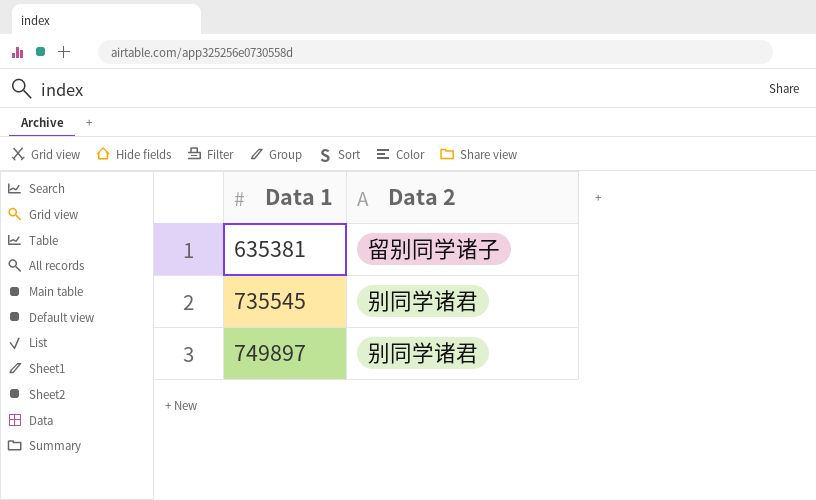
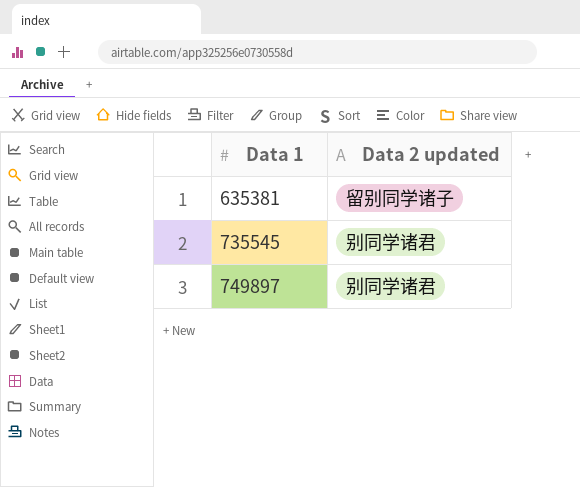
column name: Data 2 -> Data 2 updated

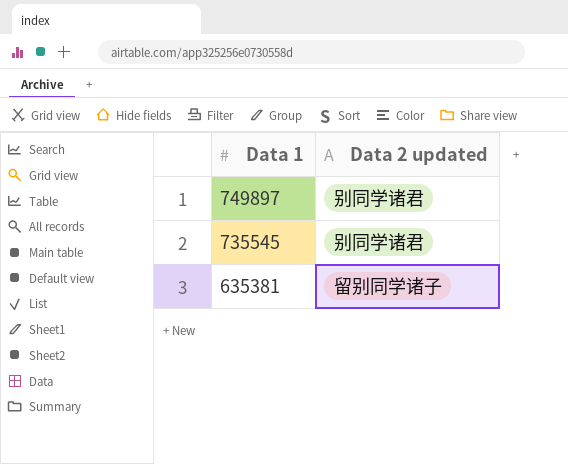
row order: Data 1 ascending -> Data 1 descending

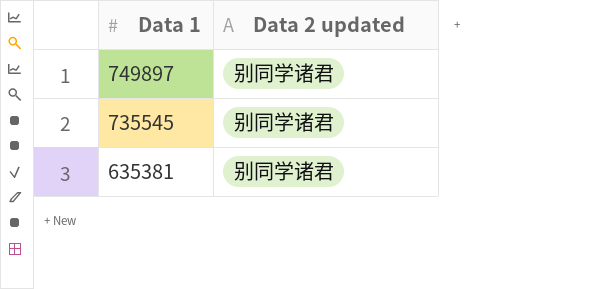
635381 | Data 2 updated: 留别同学诸子 -> 别同学诸君

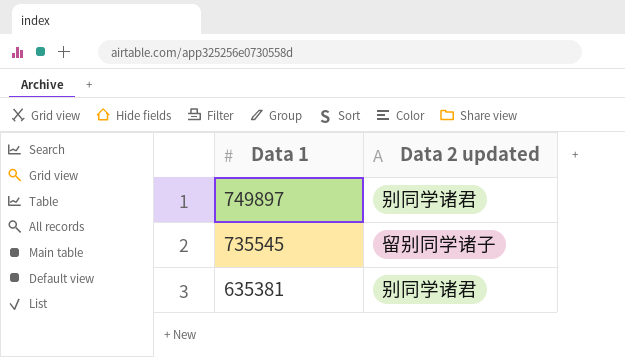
735545 | Data 2 updated: 别同学诸君 -> 留别同学诸子

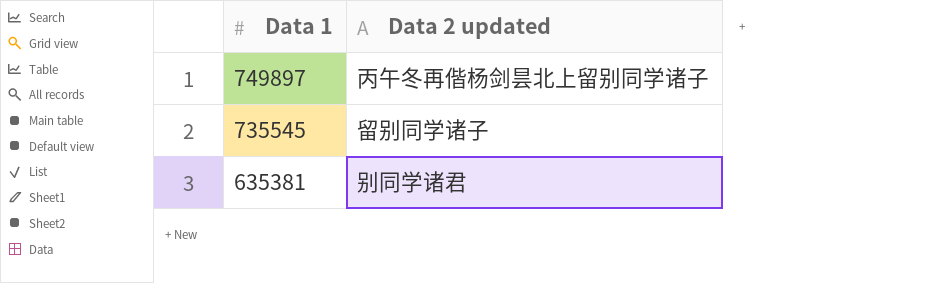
749897 | Data 2 updated: 别同学诸君 -> 丙午冬再偕杨剑昙北上留别同学诸子

